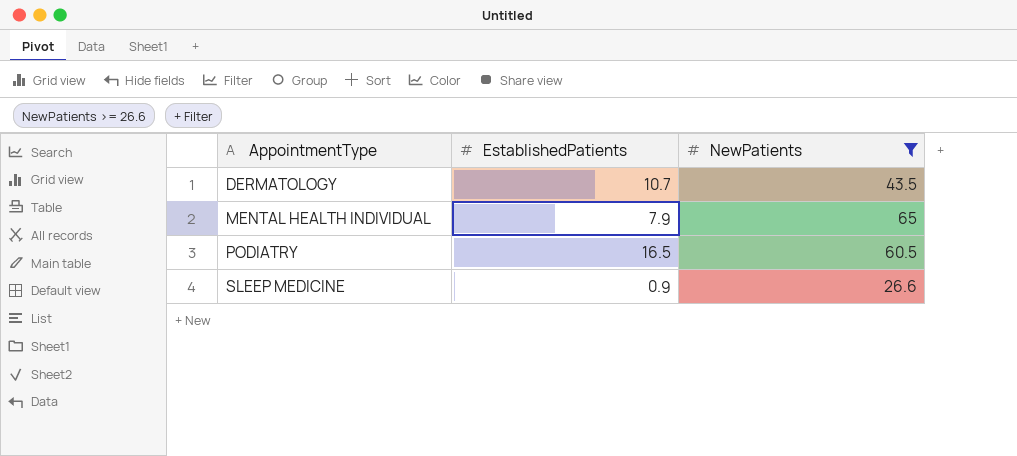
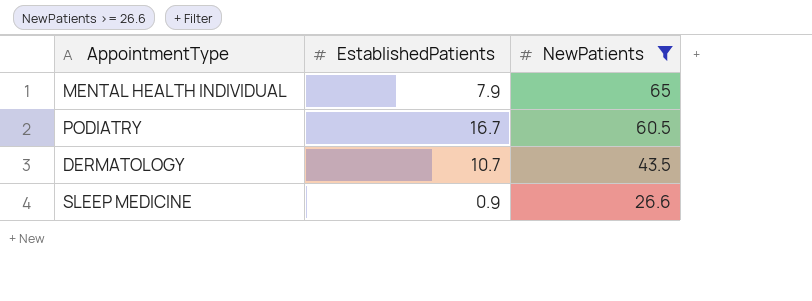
row order: AppointmentType ascending -> NewPatients descending
PODIATRY | EstablishedPatients: 16.5 -> 16.7

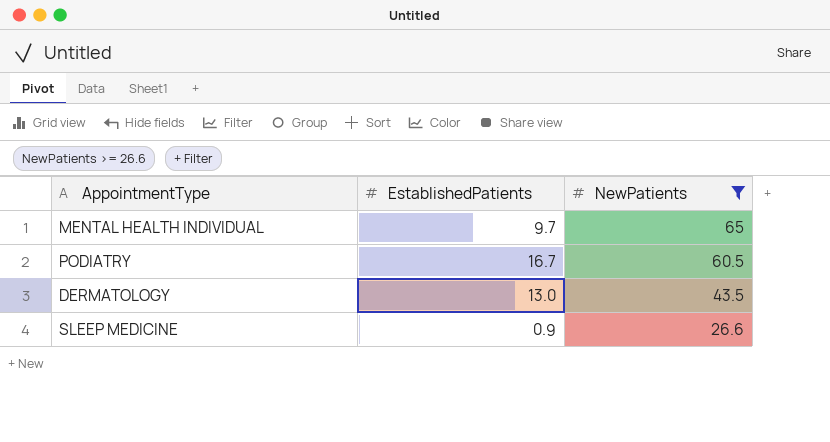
MENTAL HEALTH INDIVIDUAL | EstablishedPatients: 7.9 -> 9.7
DERMATOLOGY | EstablishedPatients: 10.7 -> 13.0

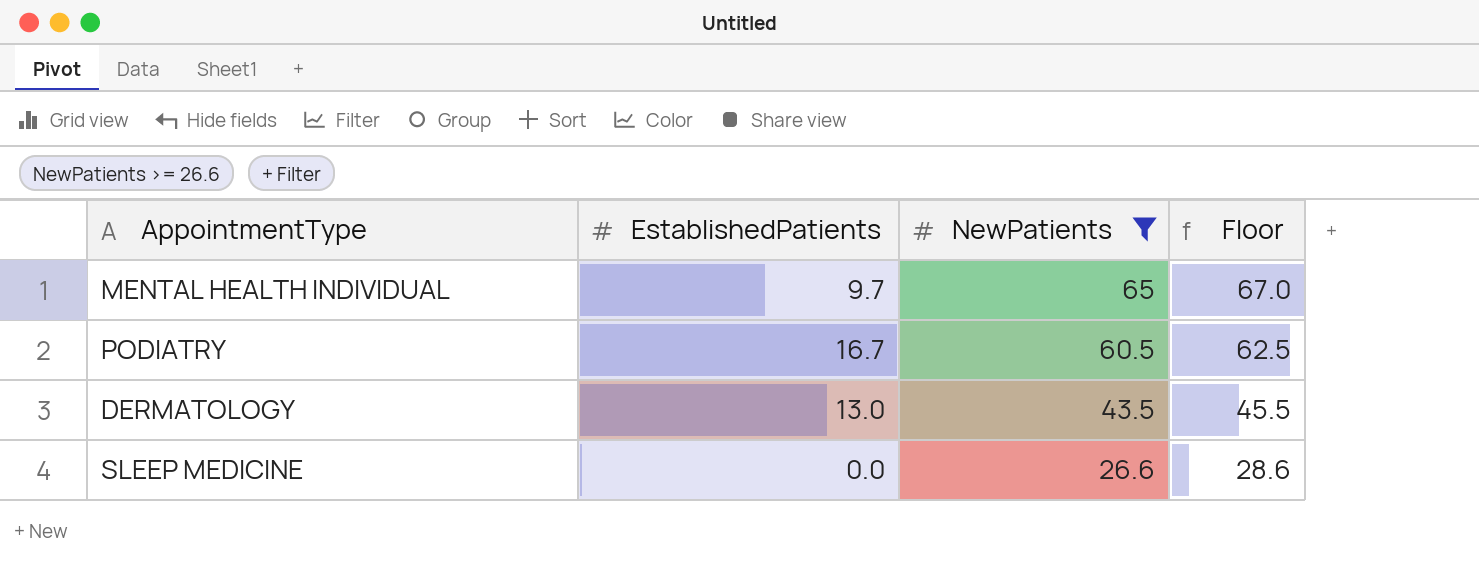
column Floor | formula: none -> [NewPatients] + 2
SLEEP MEDICINE | EstablishedPatients: 0.9 -> 0.0

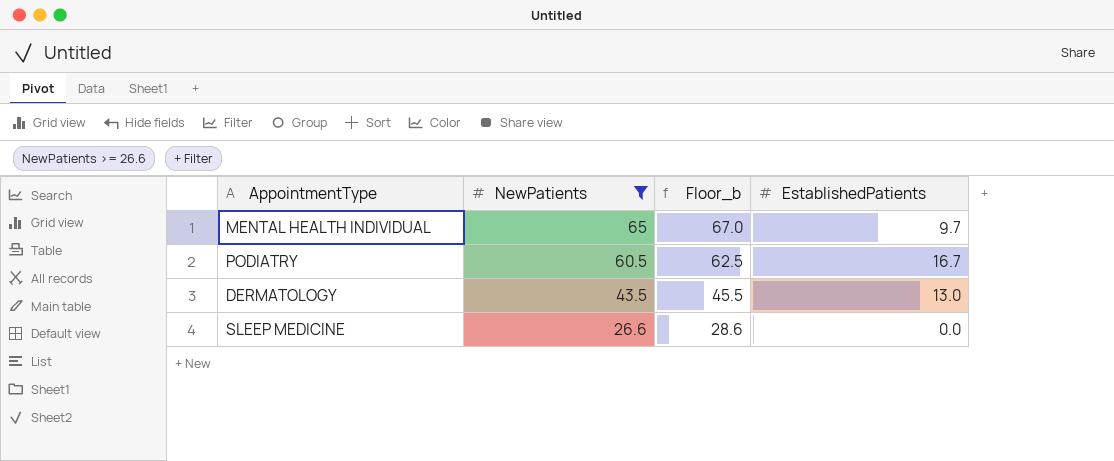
column name: Floor -> Floor_b
column EstablishedPatients | position: 2 -> 4

